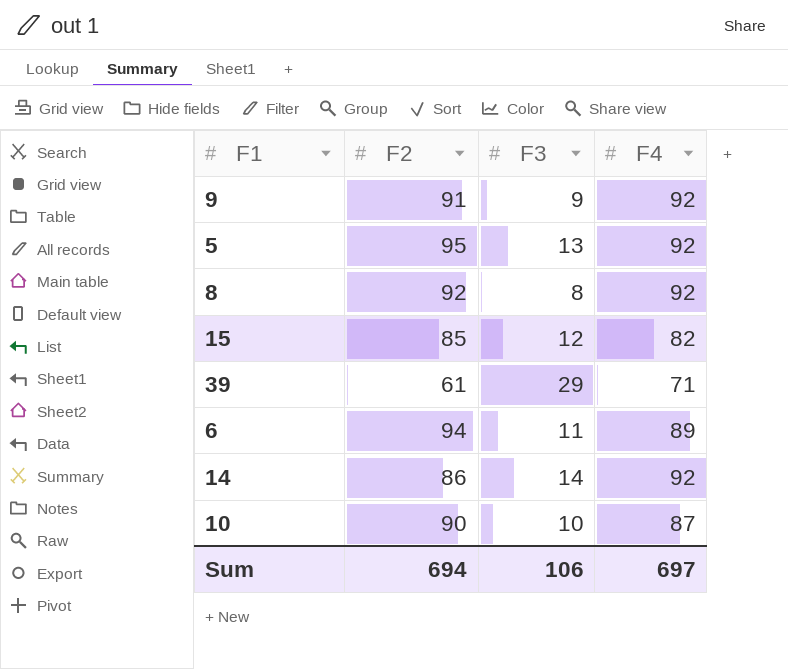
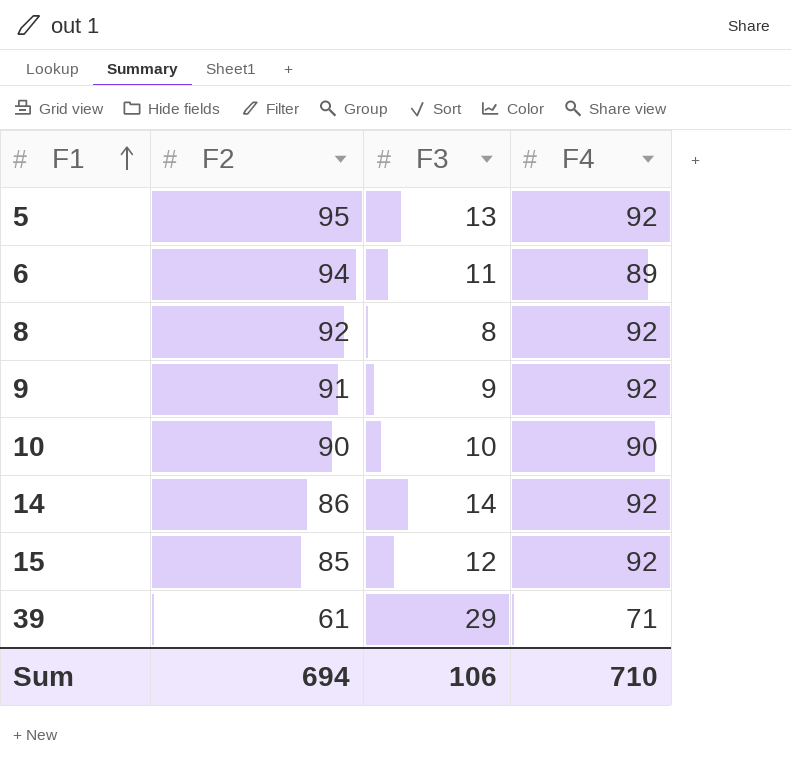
row order: none -> F1 ascending
10 | F4: 87 -> 90
15 | F4: 82 -> 92
Sum | F4: 697 -> 710

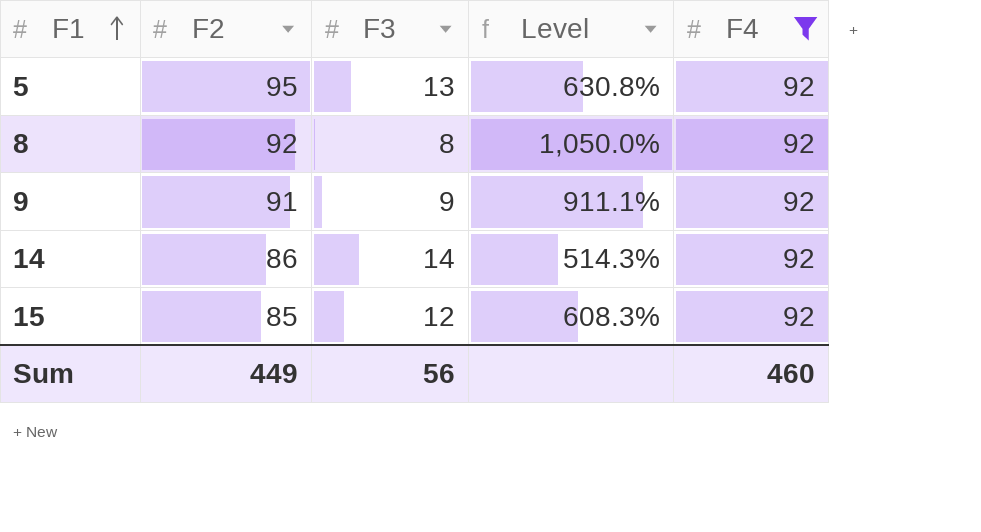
filter: none -> F4 = 92
column Level | formula: none -> ([F2] - [F3]) / [F3]
Sum | F2: 694 -> 449
Sum | F3: 106 -> 56
Sum | F4: 710 -> 460

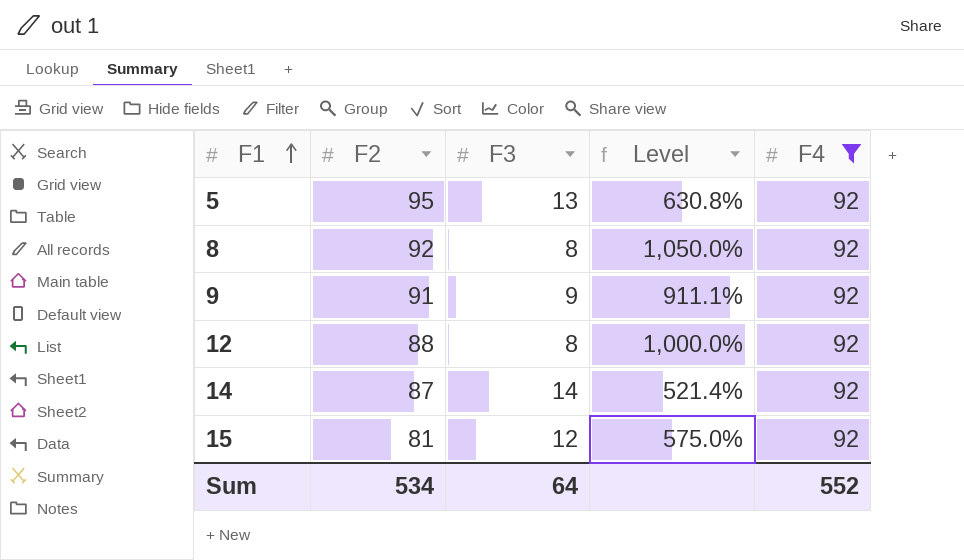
row 12: none -> 88 | 8 | 1,000.0% | 92
14 | F2: 86 -> 87
14 | Level: 514.3% -> 521.4%
15 | F2: 85 -> 81
15 | Level: 608.3% -> 575.0%
Sum | F2: 449 -> 534
Sum | F3: 56 -> 64
Sum | F4: 460 -> 552

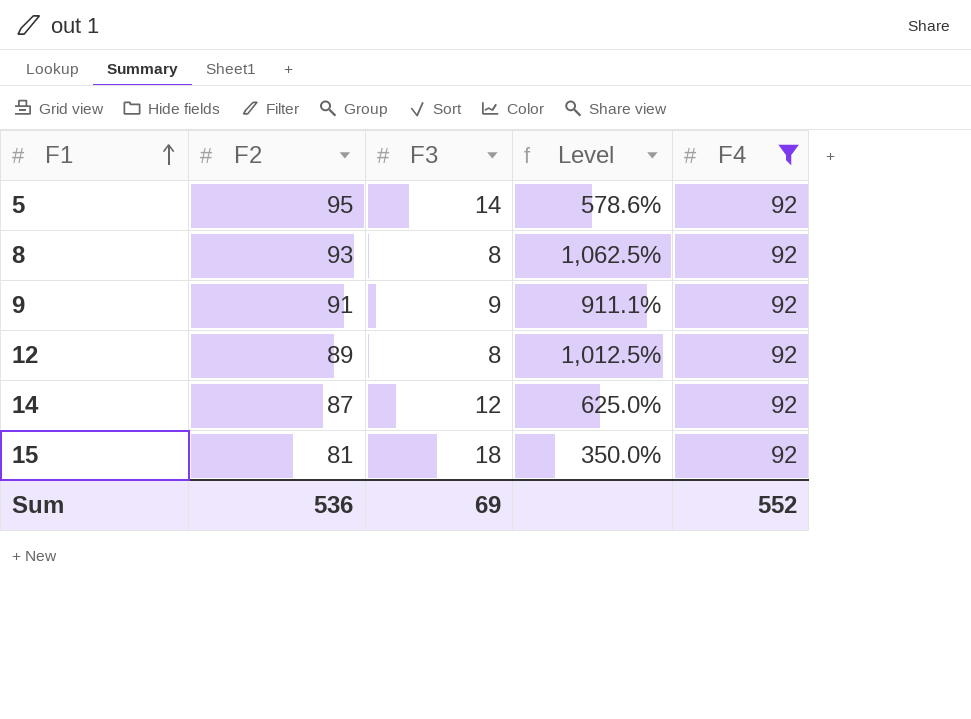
5 | F3: 13 -> 14
5 | Level: 630.8% -> 578.6%
8 | F2: 92 -> 93
8 | Level: 1,050.0% -> 1,062.5%
12 | F2: 88 -> 89
12 | Level: 1,000.0% -> 1,012.5%
14 | F3: 14 -> 12
14 | Level: 521.4% -> 625.0%
15 | F3: 12 -> 18
15 | Level: 575.0% -> 350.0%
Sum | F2: 534 -> 536
Sum | F3: 64 -> 69

